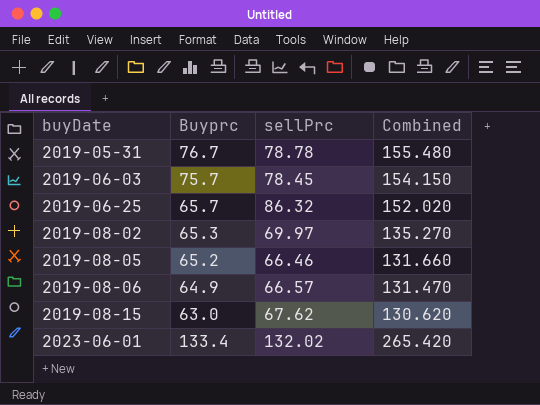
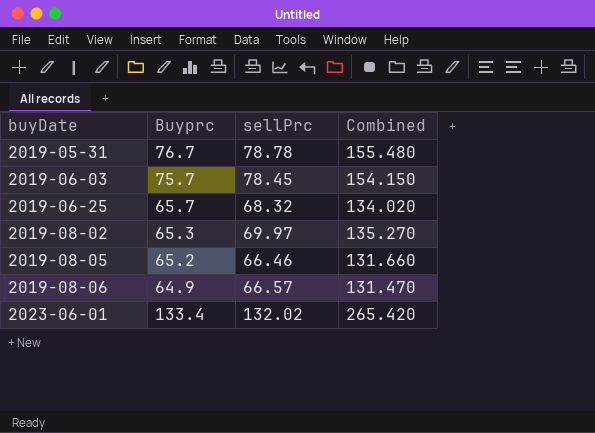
row 2019-08-15: 63.0 | 67.62 | 130.620 -> none
2019-06-25 | sellPrc: 86.32 -> 68.32
2019-06-25 | Combined: 152.020 -> 134.020

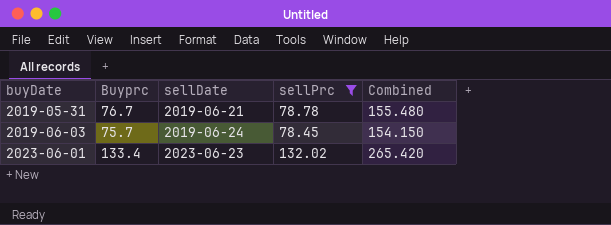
filter: none -> sellPrc >= 78.45
column sellDate | position: none -> 3

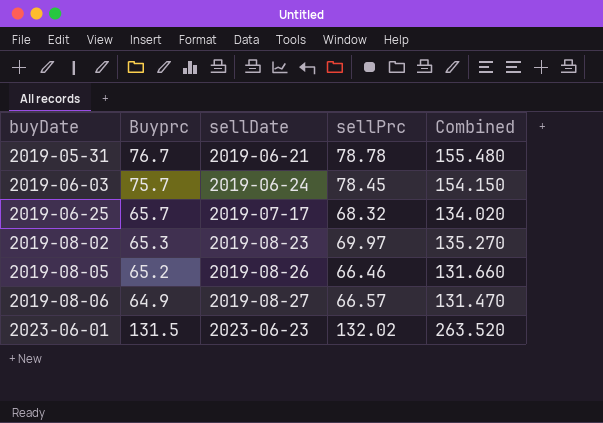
filter: sellPrc >= 78.45 -> none
2023-06-01 | Buyprc: 133.4 -> 131.5
2023-06-01 | Combined: 265.420 -> 263.520

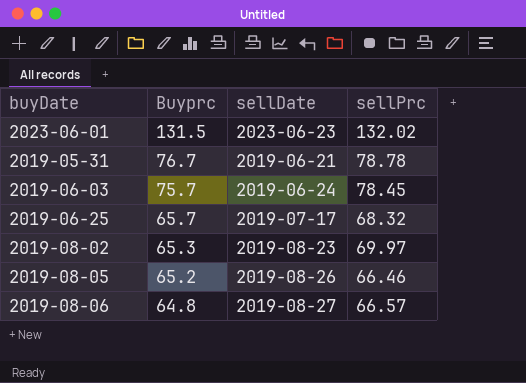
row order: buyDate ascending -> Buyprc descending
column Combined | formula: [Buyprc] + [sellPrc] -> none
2019-08-06 | Buyprc: 64.9 -> 64.8

